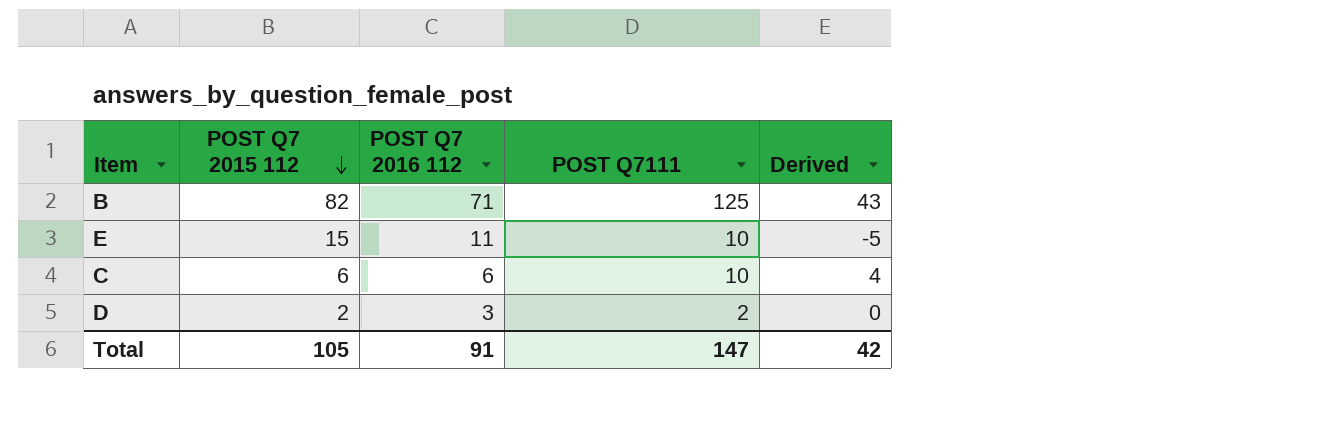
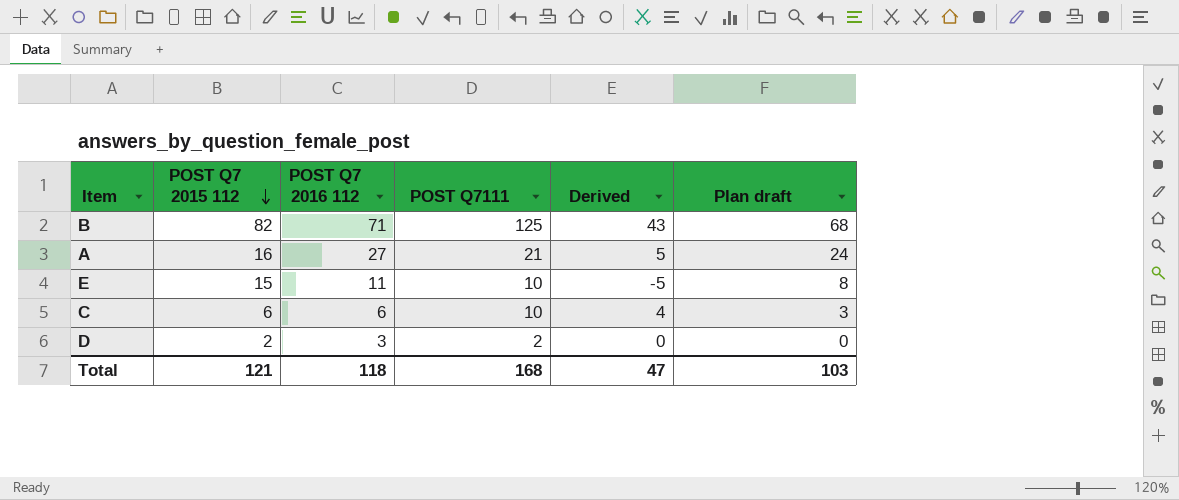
column Plan draft | formula: none -> [POST Q7 2016 112] - 3
row A: none -> 16 | 27 | 21 | 5 | 24
Total | POST Q7 2015 112: 105 -> 121
Total | POST Q7 2016 112: 91 -> 118
Total | POST Q7111: 147 -> 168
Total | Derived: 42 -> 47

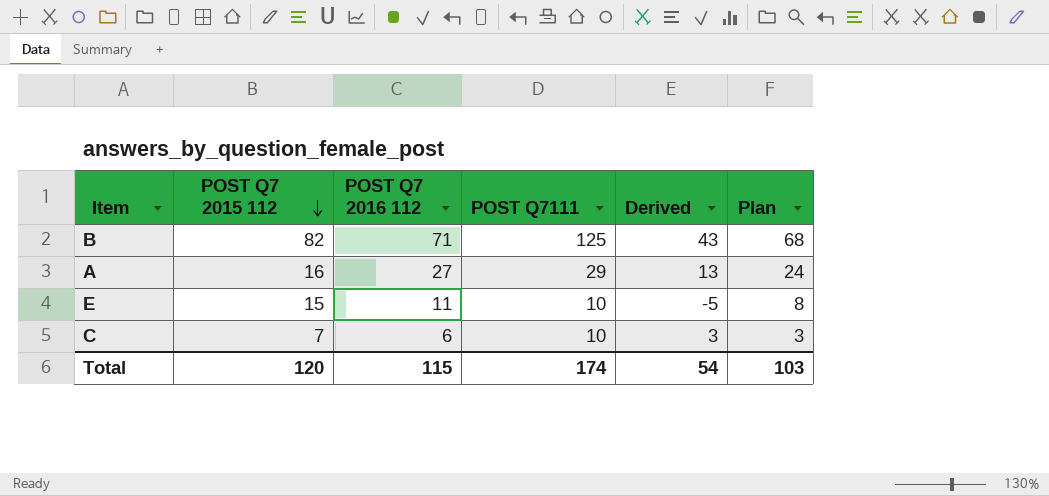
column name: Plan draft -> Plan
row D: 2 | 3 | 2 | 0 | 0 -> none
A | POST Q7111: 21 -> 29
A | Derived: 5 -> 13
C | POST Q7 2015 112: 6 -> 7
C | Derived: 4 -> 3
Total | POST Q7 2015 112: 121 -> 120
Total | POST Q7 2016 112: 118 -> 115
Total | POST Q7111: 168 -> 174
Total | Derived: 47 -> 54

